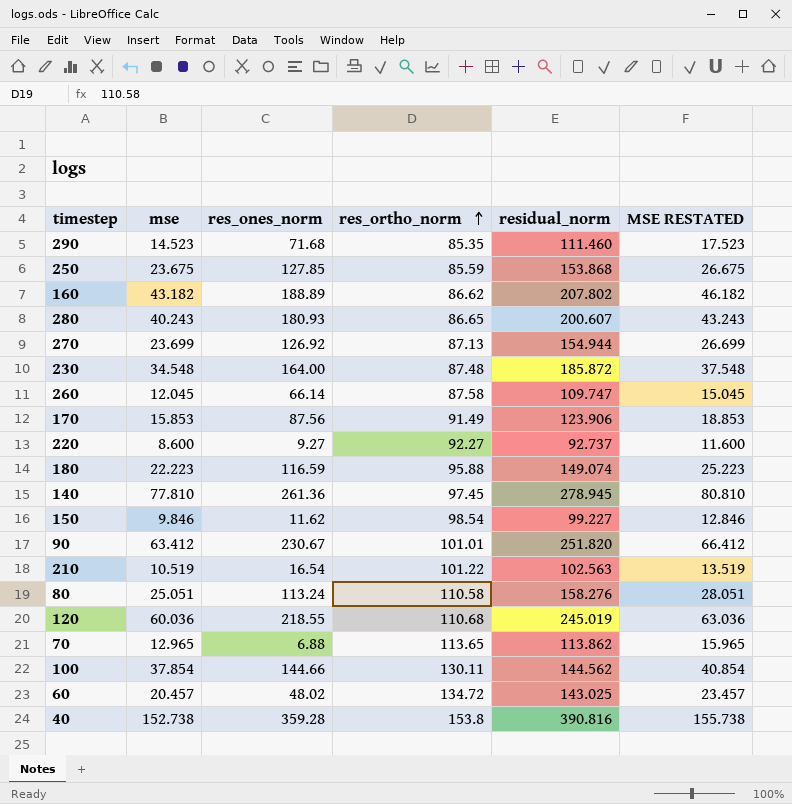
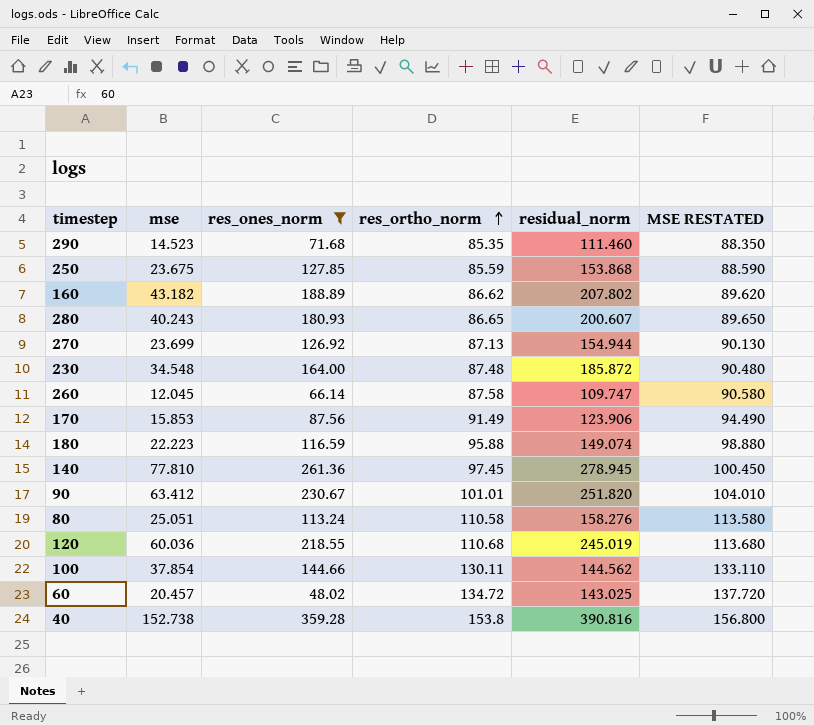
filter: none -> res_ones_norm >= 48.02
column MSE RESTATED | formula: [mse] + 3 -> [res_ortho_norm] + 3

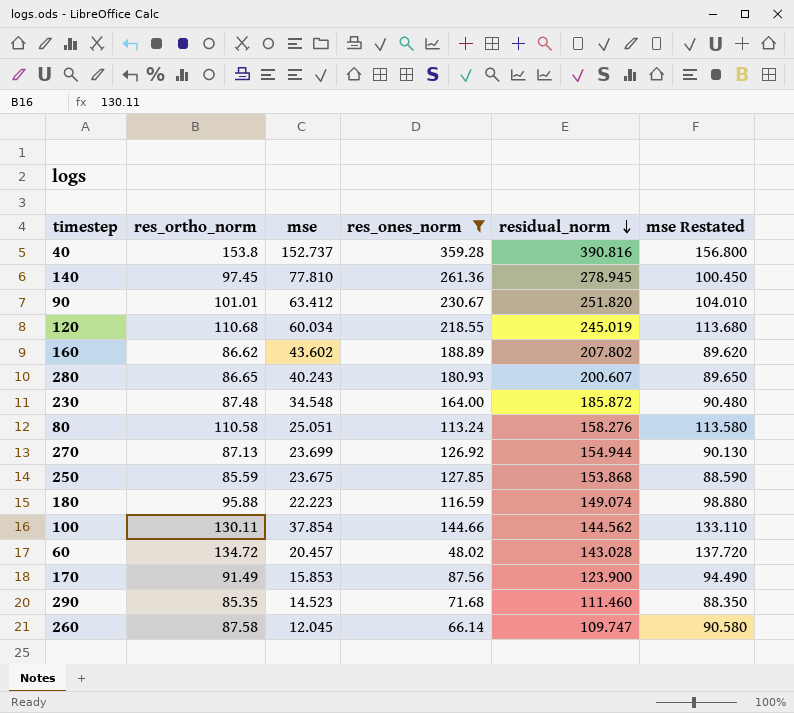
row order: res_ortho_norm ascending -> residual_norm descending
column res_ortho_norm | position: 4 -> 2
column name: MSE RESTATED -> mse Restated
40 | mse: 152.738 -> 152.737
120 | mse: 60.036 -> 60.034
160 | mse: 43.182 -> 43.602
60 | residual_norm: 143.025 -> 143.028
170 | residual_norm: 123.906 -> 123.900

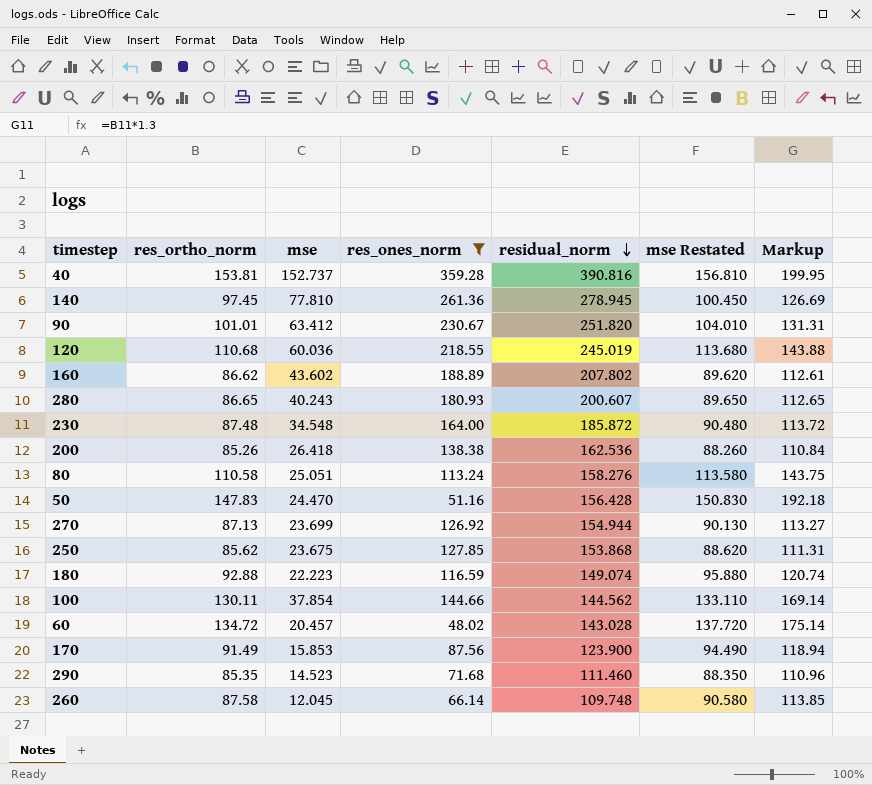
column Markup | formula: none -> [res_ortho_norm] * 1.3
40 | res_ortho_norm: 153.8 -> 153.81
40 | mse Restated: 156.800 -> 156.810
120 | mse: 60.034 -> 60.036
row 200: none -> 85.26 | 26.418 | 138.38 | 162.536 | 88.260 | 110.84
row 50: none -> 147.83 | 24.470 | 51.16 | 156.428 | 150.830 | 192.18
250 | res_ortho_norm: 85.59 -> 85.62
250 | mse Restated: 88.590 -> 88.620
180 | res_ortho_norm: 95.88 -> 92.88
180 | mse Restated: 98.880 -> 95.880
260 | residual_norm: 109.747 -> 109.748

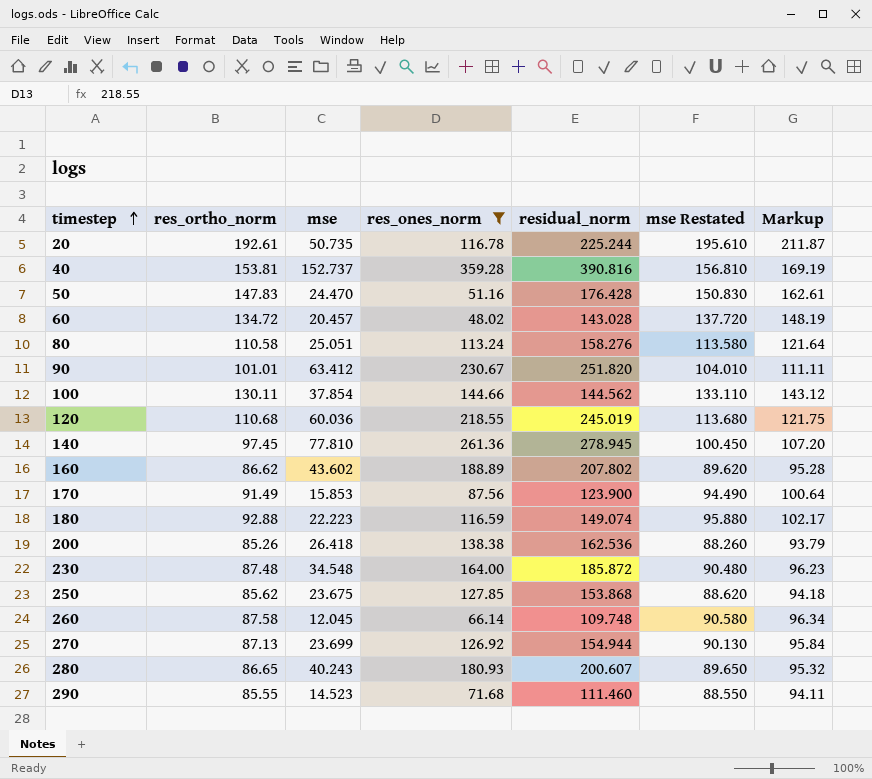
row order: residual_norm descending -> timestep ascending
column Markup | formula: [res_ortho_norm] * 1.3 -> [res_ortho_norm] * 1.1
row 20: none -> 192.61 | 50.735 | 116.78 | 225.244 | 195.610 | 211.87
50 | residual_norm: 156.428 -> 176.428
290 | res_ortho_norm: 85.35 -> 85.55
290 | mse Restated: 88.350 -> 88.550

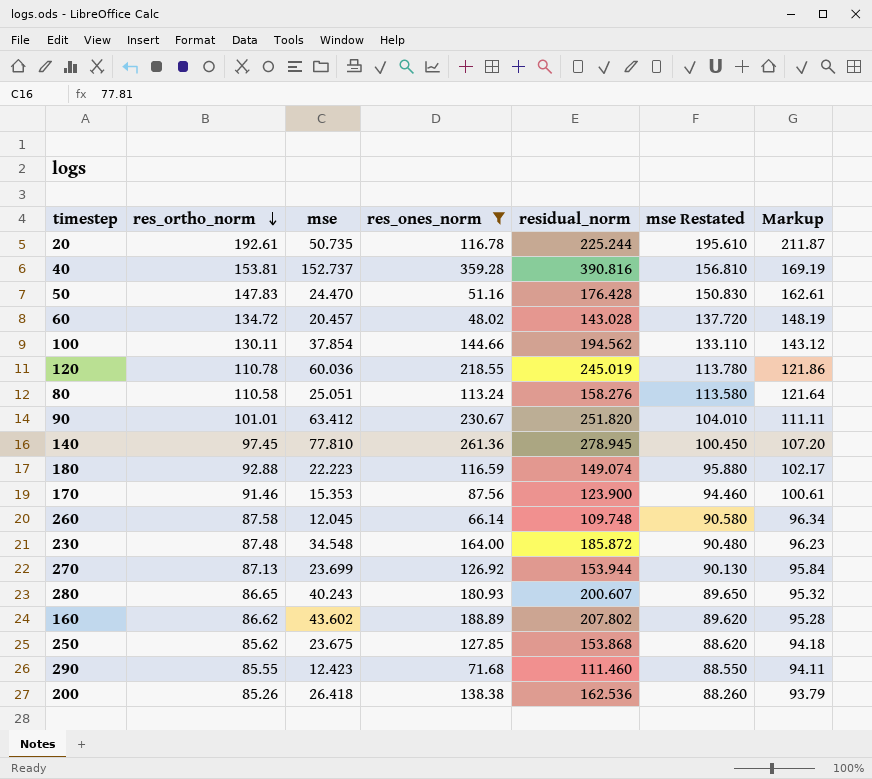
row order: timestep ascending -> res_ortho_norm descending
100 | residual_norm: 144.562 -> 194.562
120 | res_ortho_norm: 110.68 -> 110.78
120 | mse Restated: 113.680 -> 113.780
120 | Markup: 121.75 -> 121.86
170 | res_ortho_norm: 91.49 -> 91.46
170 | mse: 15.853 -> 15.353
170 | mse Restated: 94.490 -> 94.460
170 | Markup: 100.64 -> 100.61
270 | residual_norm: 154.944 -> 153.944
290 | mse: 14.523 -> 12.423

